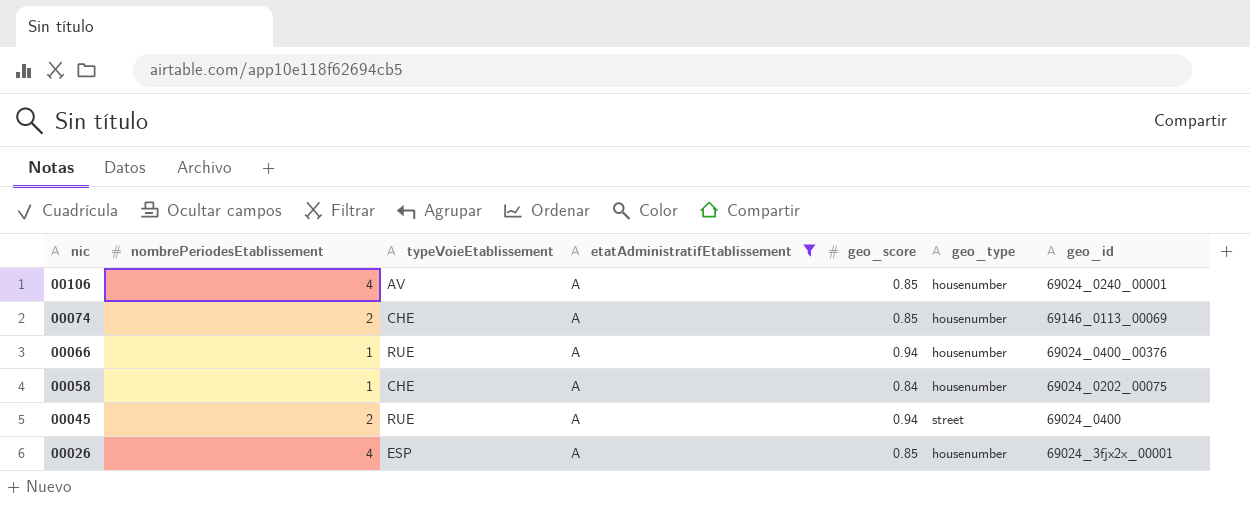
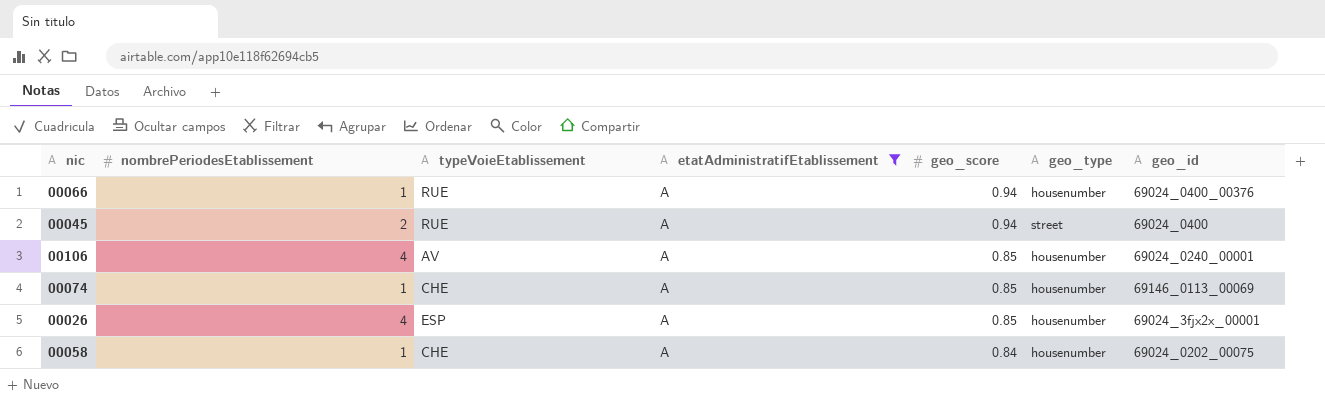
row order: nic descending -> geo_score descending
00074 | nombrePeriodesEtablissement: 2 -> 1

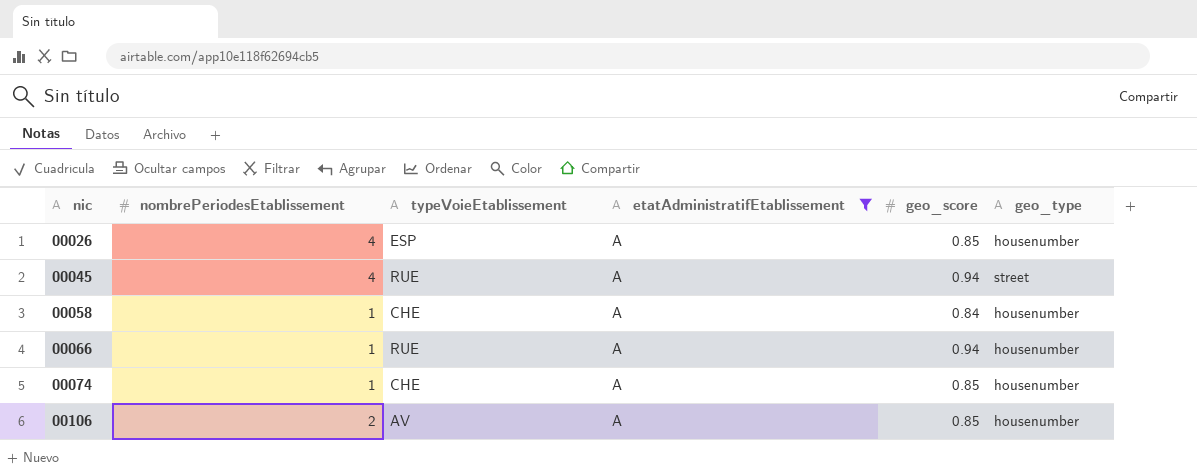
row order: geo_score descending -> nic ascending
column geo_id | position: 7 -> none
00045 | nombrePeriodesEtablissement: 2 -> 4
00106 | nombrePeriodesEtablissement: 4 -> 2

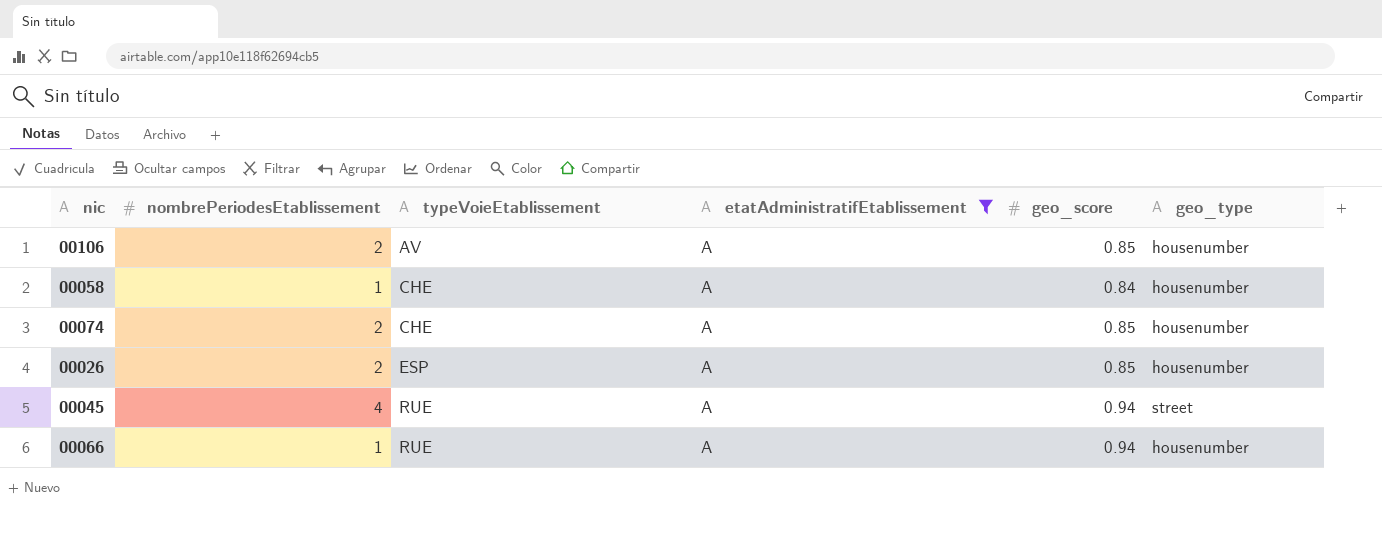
row order: nic ascending -> typeVoieEtablissement ascending
00074 | nombrePeriodesEtablissement: 1 -> 2
00026 | nombrePeriodesEtablissement: 4 -> 2

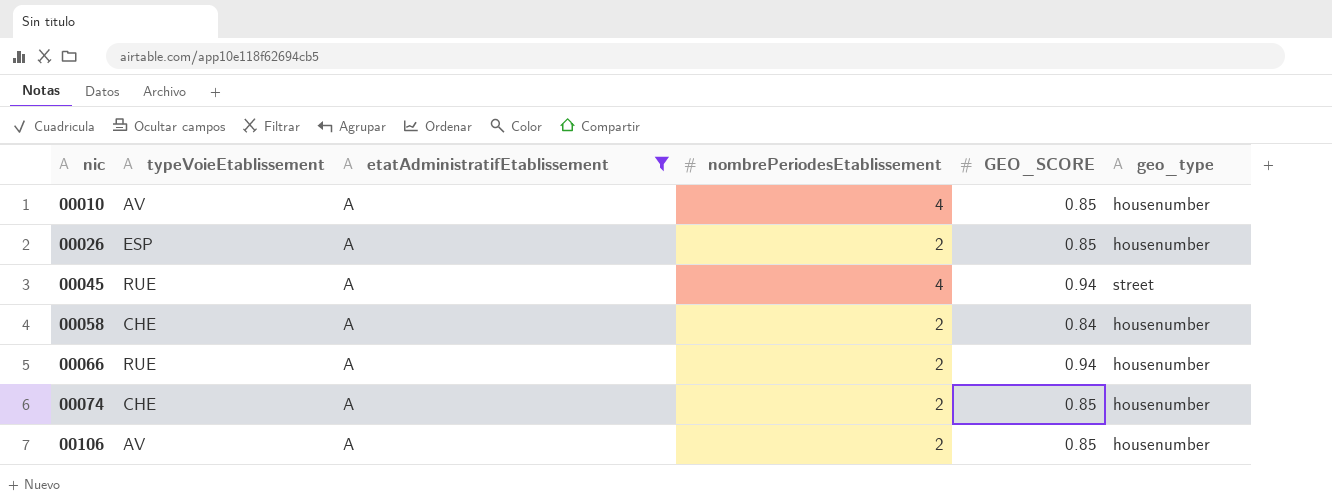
row order: typeVoieEtablissement ascending -> nic ascending
column nombrePeriodesEtablissement | position: 2 -> 4
column name: geo_score -> GEO_SCORE
row 00010: none -> AV | A | 4 | 0.85 | housenumber
00058 | nombrePeriodesEtablissement: 1 -> 2
00066 | nombrePeriodesEtablissement: 1 -> 2

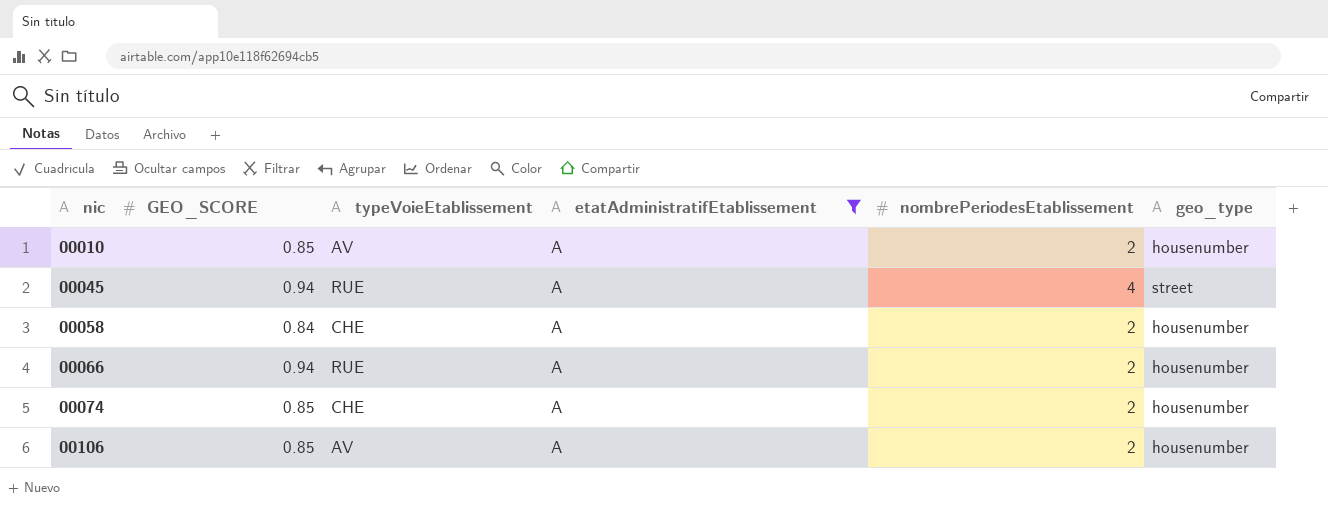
column GEO_SCORE | position: 5 -> 2
row 00026: ESP | A | 2 | 0.85 | housenumber -> none
00010 | nombrePeriodesEtablissement: 4 -> 2

